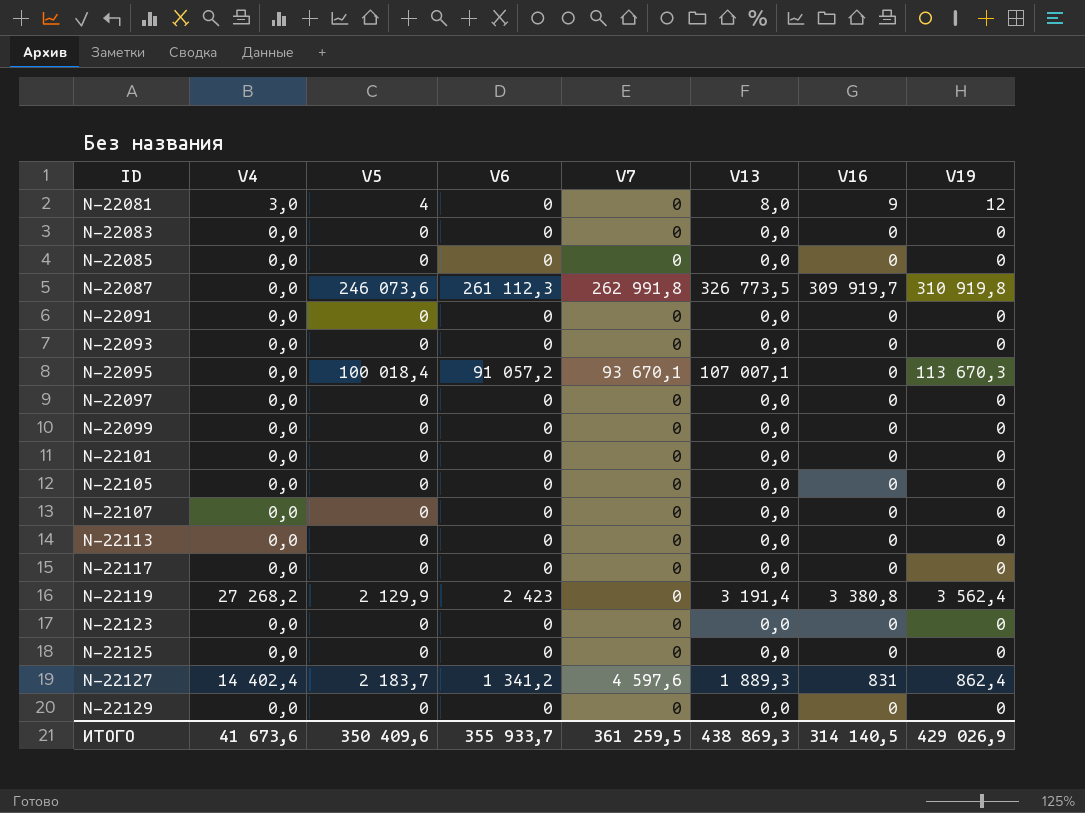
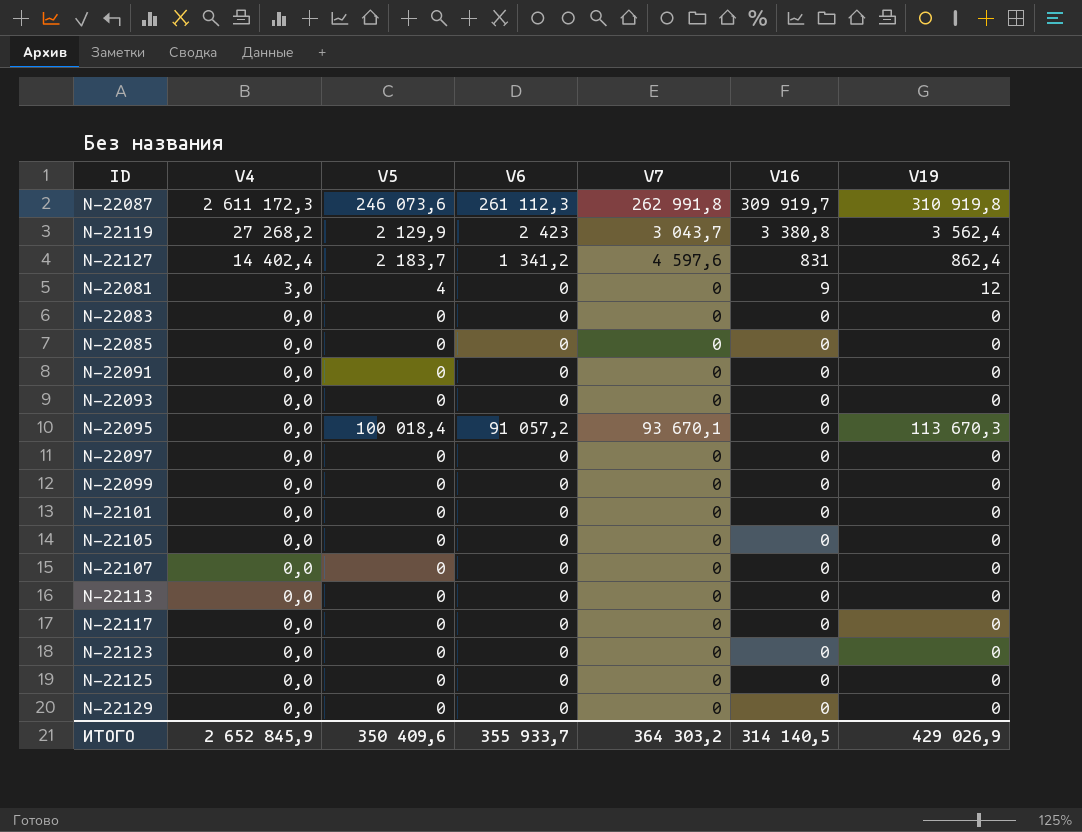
row order: ID ascending -> V4 descending
column V13 | position: 6 -> none
N-22087 | V4: 0,0 -> 2 611 172,3
N-22119 | V7: 0 -> 3 043,7
ИТОГО | V4: 41 673,6 -> 2 652 845,9
ИТОГО | V7: 361 259,5 -> 364 303,2

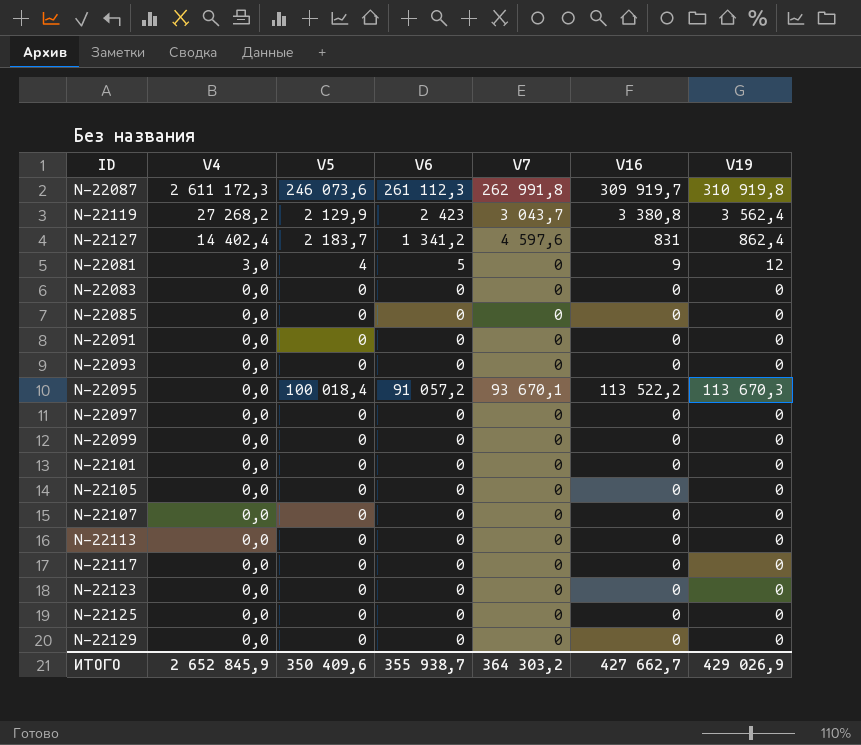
N-22081 | V6: 0 -> 5
N-22095 | V16: 0 -> 113 522,2
ИТОГО | V6: 355 933,7 -> 355 938,7
ИТОГО | V16: 314 140,5 -> 427 662,7

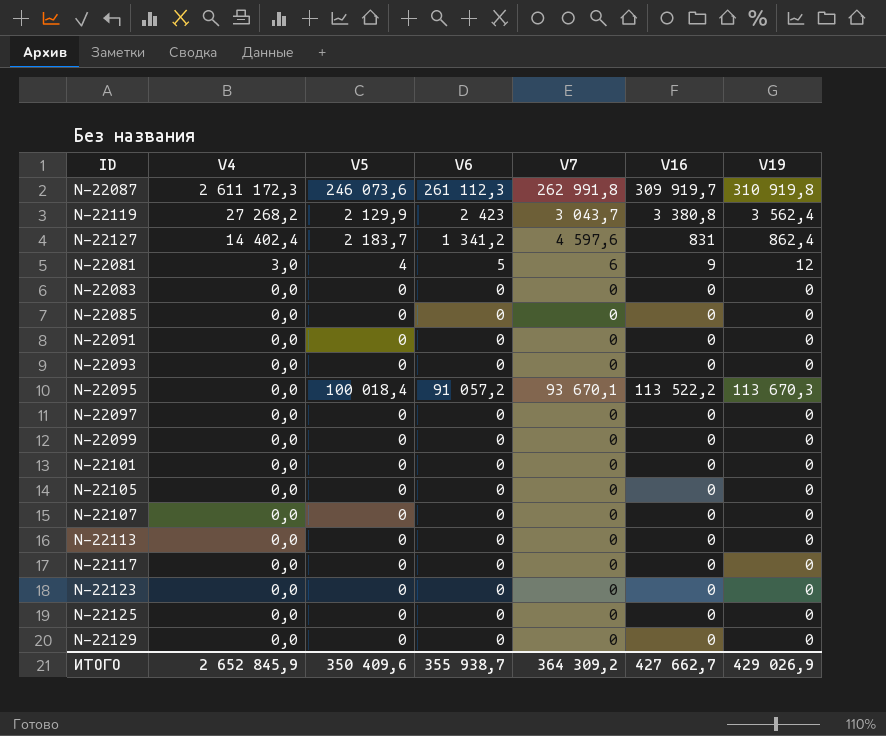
N-22081 | V7: 0 -> 6
ИТОГО | V7: 364 303,2 -> 364 309,2

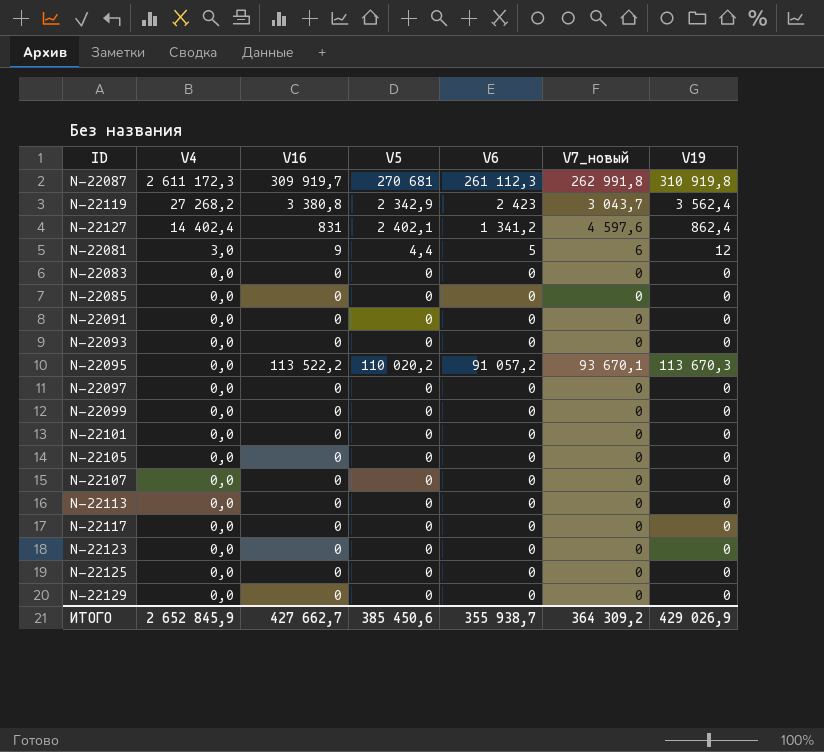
column V16 | position: 6 -> 3
column name: V7 -> V7_новый
N-22087 | V5: 246 073,6 -> 270 681
N-22119 | V5: 2 129,9 -> 2 342,9
N-22127 | V5: 2 183,7 -> 2 402,1
N-22081 | V5: 4 -> 4,4
N-22095 | V5: 100 018,4 -> 110 020,2
ИТОГО | V5: 350 409,6 -> 385 450,6

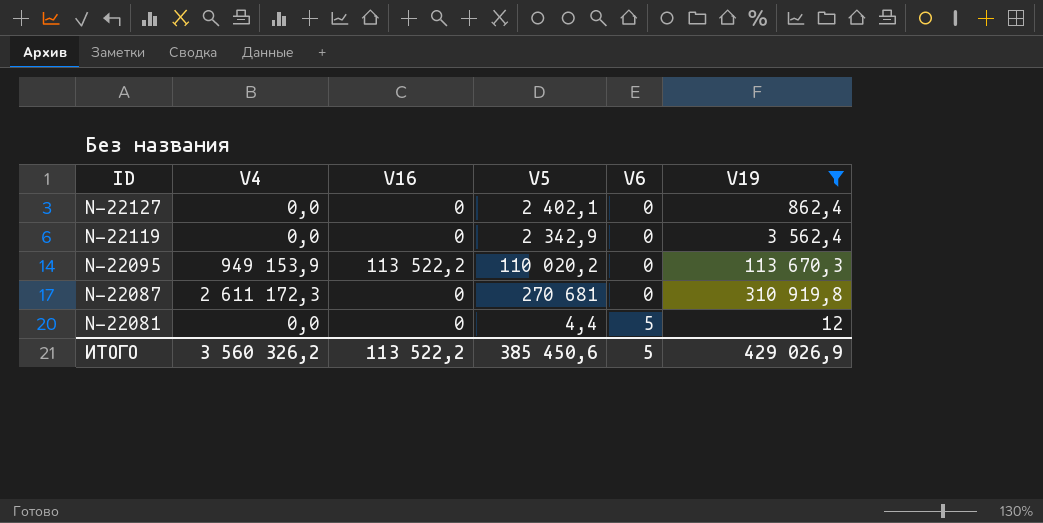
filter: none -> V19 != 0
row order: V4 descending -> ID descending
column V7_новый | position: 6 -> none
N-22127 | V4: 14 402,4 -> 0,0
N-22127 | V16: 831 -> 0
N-22127 | V6: 1 341,2 -> 0
N-22119 | V4: 27 268,2 -> 0,0
N-22119 | V16: 3 380,8 -> 0
N-22119 | V6: 2 423 -> 0
N-22095 | V4: 0,0 -> 949 153,9
N-22095 | V6: 91 057,2 -> 0
N-22087 | V16: 309 919,7 -> 0
N-22087 | V6: 261 112,3 -> 0
N-22081 | V4: 3,0 -> 0,0
N-22081 | V16: 9 -> 0
ИТОГО | V4: 2 652 845,9 -> 3 560 326,2
ИТОГО | V16: 427 662,7 -> 113 522,2
ИТОГО | V6: 355 938,7 -> 5

